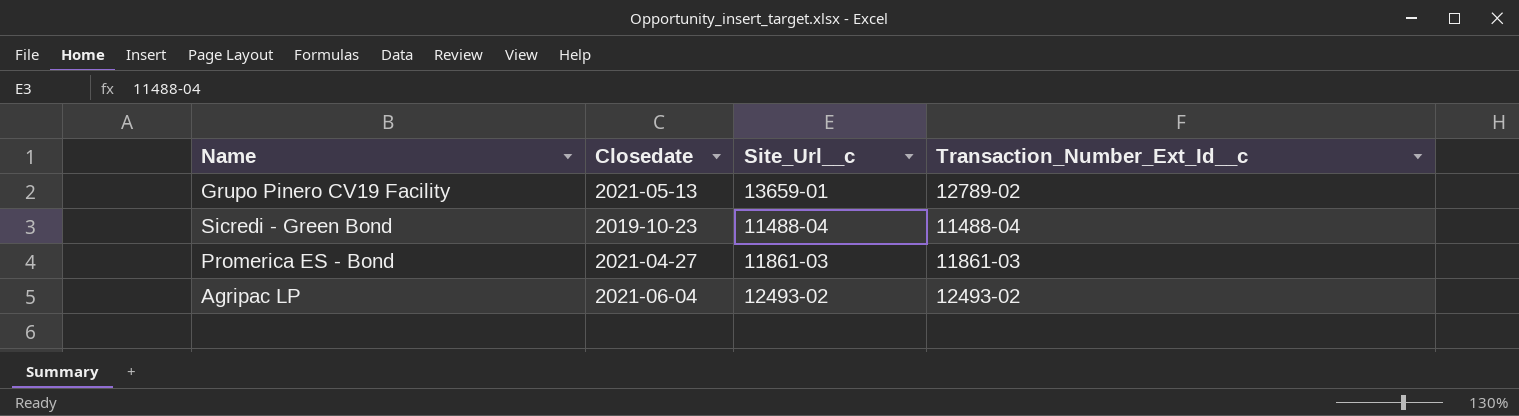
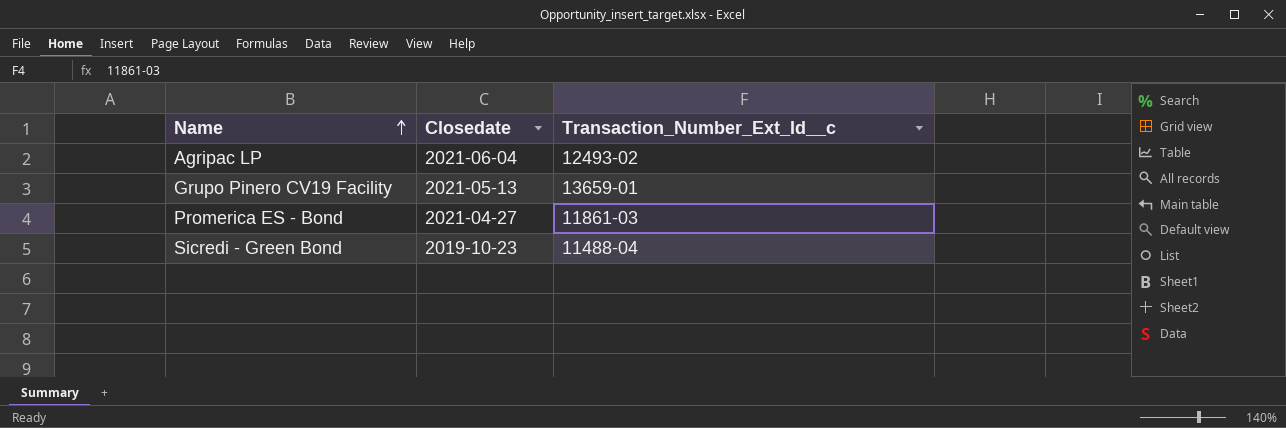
row order: none -> Name ascending
column Site_Url__c | position: 3 -> none
Grupo Pinero CV19 Facility | Transaction_Number_Ext_Id__c: 12789-02 -> 13659-01

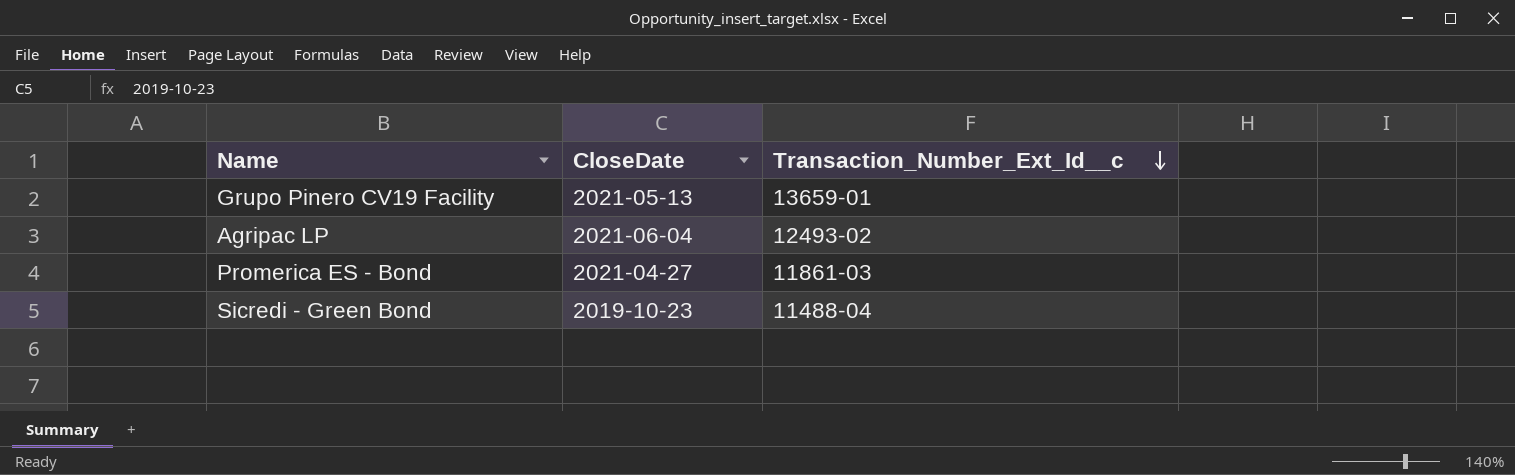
row order: Name ascending -> Transaction_Number_Ext_Id__c descending
column name: Closedate -> CloseDate

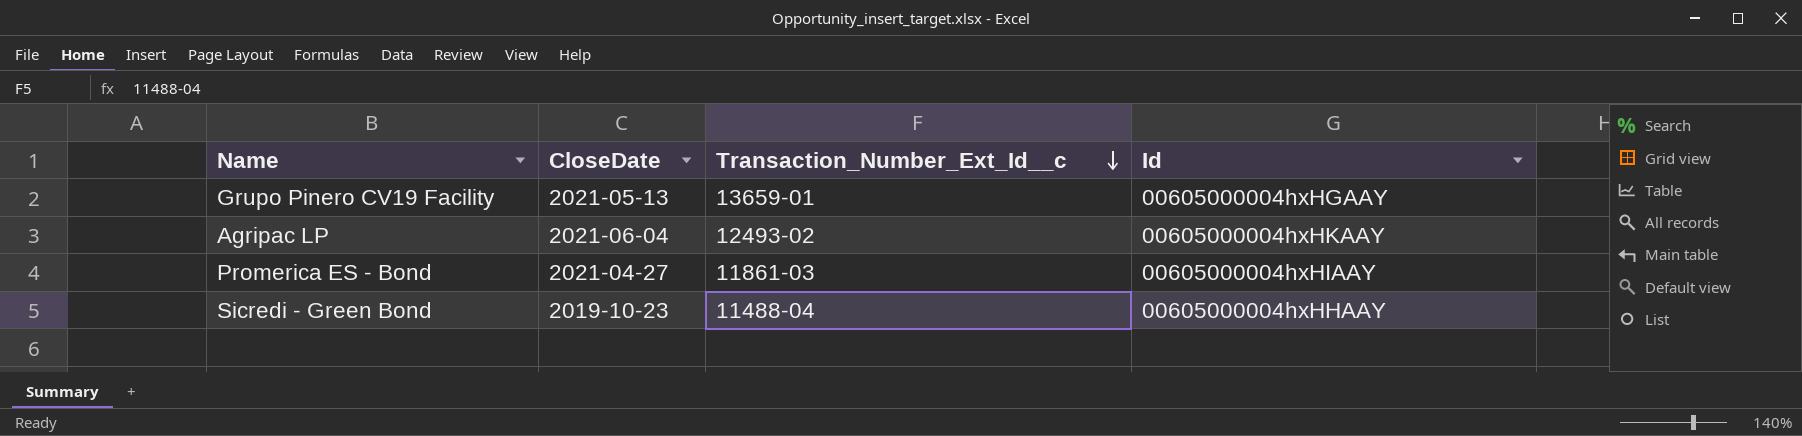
column Id | position: none -> 4

